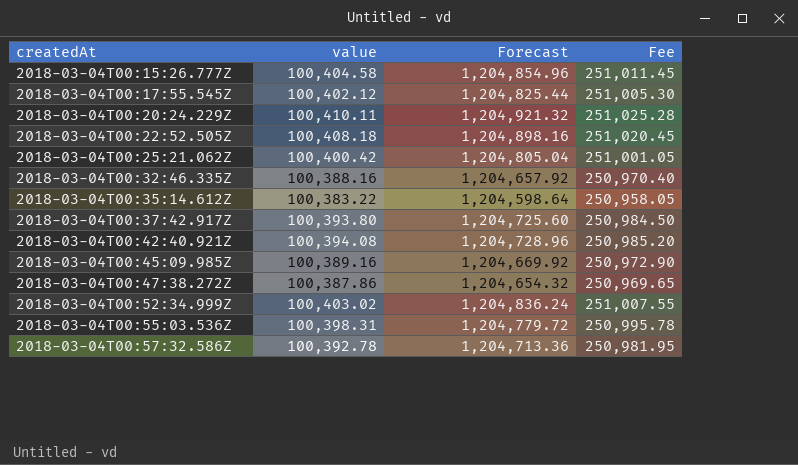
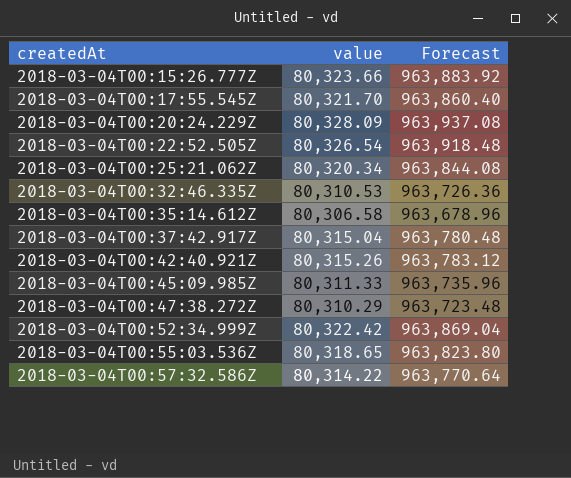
column Fee | formula: [value] * 2.5 -> none
2018-03-04T00:15:26.777Z | value: 100,404.58 -> 80,323.66
2018-03-04T00:15:26.777Z | Forecast: 1,204,854.96 -> 963,883.92
2018-03-04T00:17:55.545Z | value: 100,402.12 -> 80,321.70
2018-03-04T00:17:55.545Z | Forecast: 1,204,825.44 -> 963,860.40
2018-03-04T00:20:24.229Z | value: 100,410.11 -> 80,328.09
2018-03-04T00:20:24.229Z | Forecast: 1,204,921.32 -> 963,937.08
2018-03-04T00:22:52.505Z | value: 100,408.18 -> 80,326.54
2018-03-04T00:22:52.505Z | Forecast: 1,204,898.16 -> 963,918.48
2018-03-04T00:25:21.062Z | value: 100,400.42 -> 80,320.34
2018-03-04T00:25:21.062Z | Forecast: 1,204,805.04 -> 963,844.08
2018-03-04T00:32:46.335Z | value: 100,388.16 -> 80,310.53
2018-03-04T00:32:46.335Z | Forecast: 1,204,657.92 -> 963,726.36
2018-03-04T00:35:14.612Z | value: 100,383.22 -> 80,306.58
2018-03-04T00:35:14.612Z | Forecast: 1,204,598.64 -> 963,678.96
2018-03-04T00:37:42.917Z | value: 100,393.80 -> 80,315.04
2018-03-04T00:37:42.917Z | Forecast: 1,204,725.60 -> 963,780.48
2018-03-04T00:42:40.921Z | value: 100,394.08 -> 80,315.26
2018-03-04T00:42:40.921Z | Forecast: 1,204,728.96 -> 963,783.12
2018-03-04T00:45:09.985Z | value: 100,389.16 -> 80,311.33
2018-03-04T00:45:09.985Z | Forecast: 1,204,669.92 -> 963,735.96
2018-03-04T00:47:38.272Z | value: 100,387.86 -> 80,310.29
2018-03-04T00:47:38.272Z | Forecast: 1,204,654.32 -> 963,723.48
2018-03-04T00:52:34.999Z | value: 100,403.02 -> 80,322.42
2018-03-04T00:52:34.999Z | Forecast: 1,204,836.24 -> 963,869.04
2018-03-04T00:55:03.536Z | value: 100,398.31 -> 80,318.65
2018-03-04T00:55:03.536Z | Forecast: 1,204,779.72 -> 963,823.80
2018-03-04T00:57:32.586Z | value: 100,392.78 -> 80,314.22
2018-03-04T00:57:32.586Z | Forecast: 1,204,713.36 -> 963,770.64

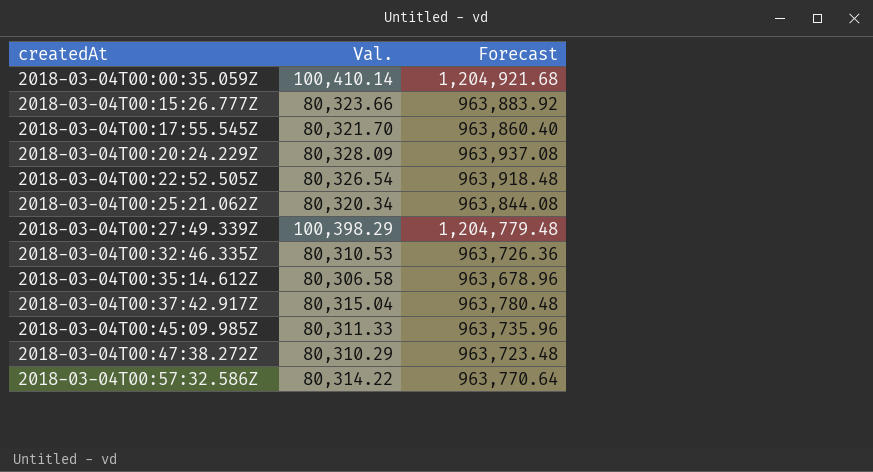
column name: value -> Val.
row 2018-03-04T00:42:40.921Z: 80,315.26 | 963,783.12 -> none
row 2018-03-04T00:52:34.999Z: 80,322.42 | 963,869.04 -> none
row 2018-03-04T00:55:03.536Z: 80,318.65 | 963,823.80 -> none
row 2018-03-04T00:00:35.059Z: none -> 100,410.14 | 1,204,921.68
row 2018-03-04T00:27:49.339Z: none -> 100,398.29 | 1,204,779.48

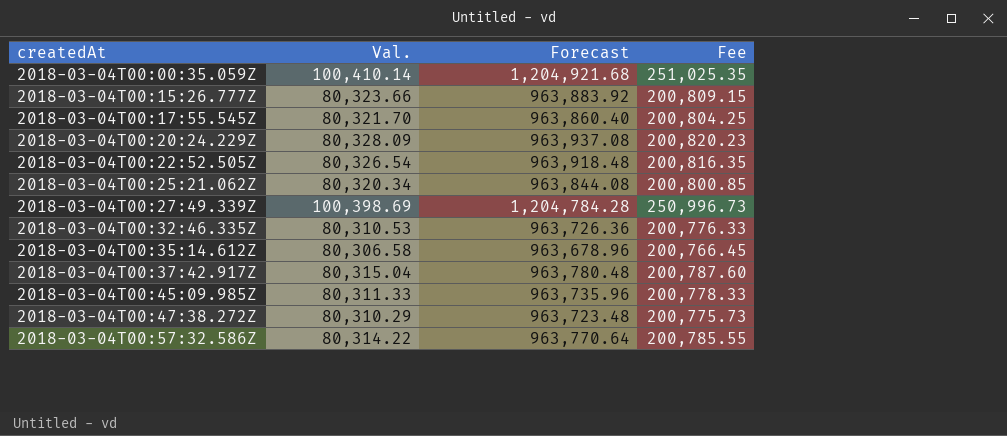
column Fee | formula: none -> [Val.] * 2.5
2018-03-04T00:27:49.339Z | Val.: 100,398.29 -> 100,398.69
2018-03-04T00:27:49.339Z | Forecast: 1,204,779.48 -> 1,204,784.28

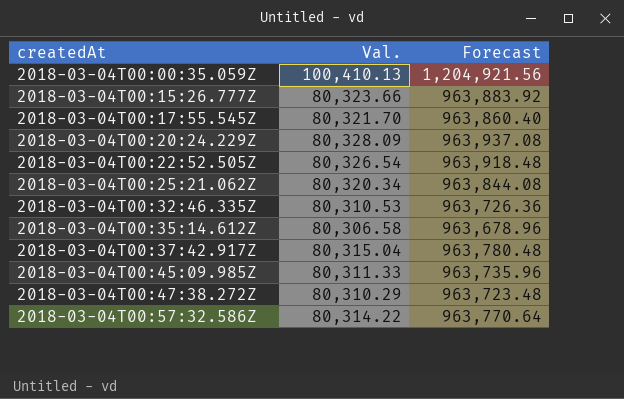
column Fee | formula: [Val.] * 2.5 -> none
row 2018-03-04T00:27:49.339Z: 100,398.69 | 1,204,784.28 | 250,996.73 -> none
2018-03-04T00:00:35.059Z | Val.: 100,410.14 -> 100,410.13
2018-03-04T00:00:35.059Z | Forecast: 1,204,921.68 -> 1,204,921.56

